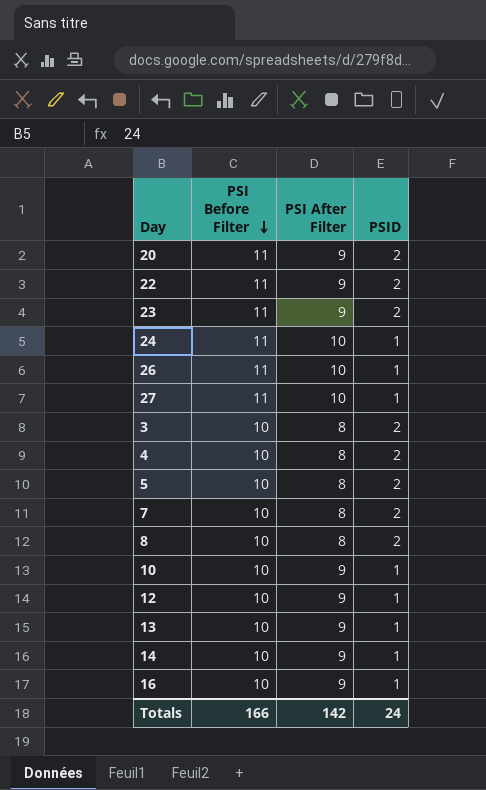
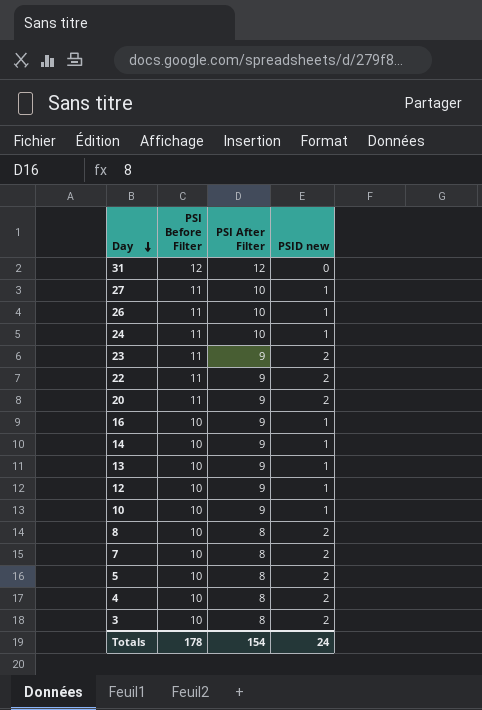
row order: PSI Before Filter descending -> Day descending
column name: PSID -> PSID new
row 31: none -> 12 | 12 | 0
Totals | PSI Before Filter: 166 -> 178
Totals | PSI After Filter: 142 -> 154

